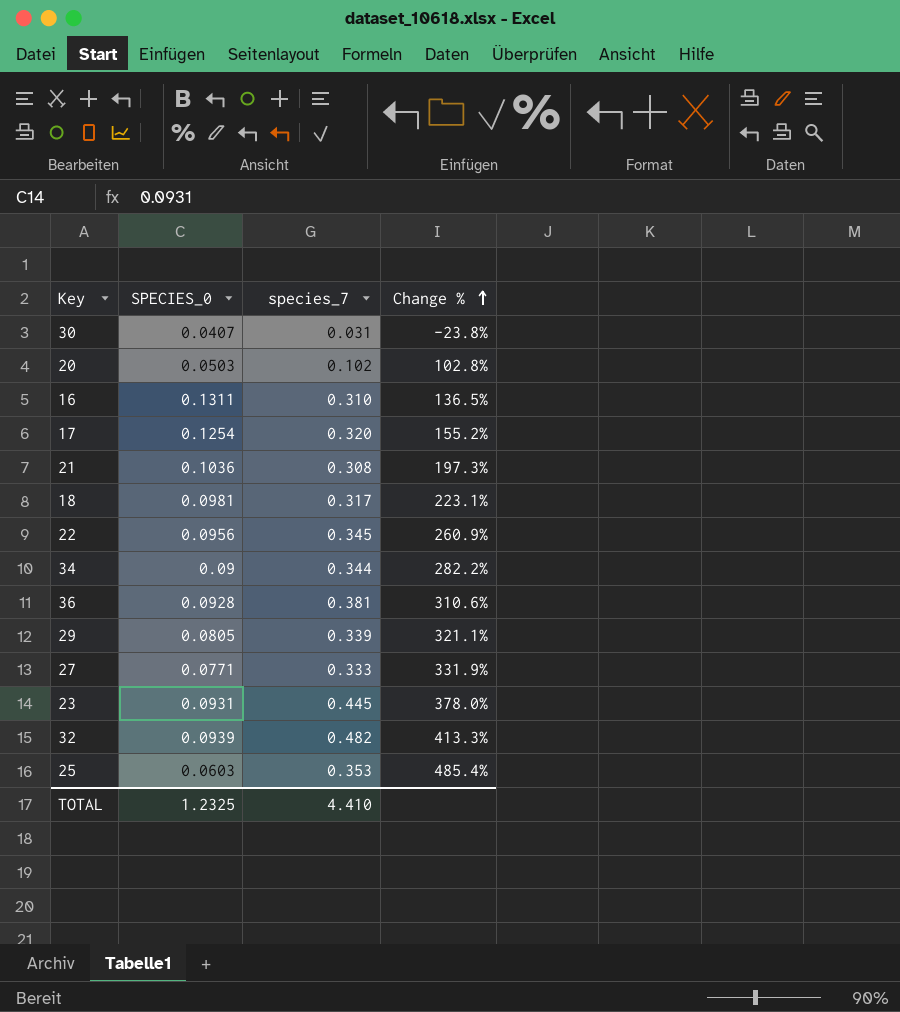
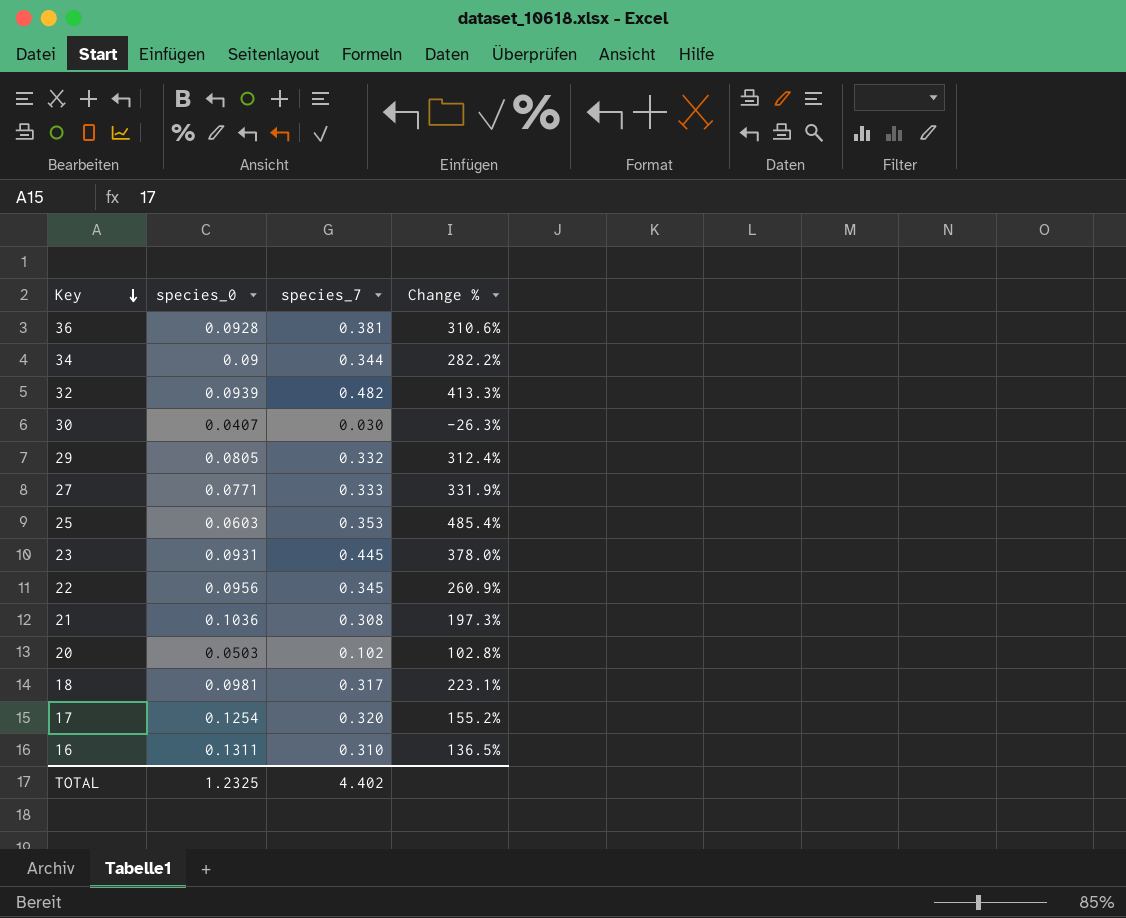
row order: Change % ascending -> Key descending
column name: SPECIES_0 -> species_0
30 | species_7: 0.031 -> 0.030
30 | Change %: -23.8% -> -26.3%
29 | species_7: 0.339 -> 0.332
29 | Change %: 321.1% -> 312.4%
TOTAL | species_7: 4.410 -> 4.402

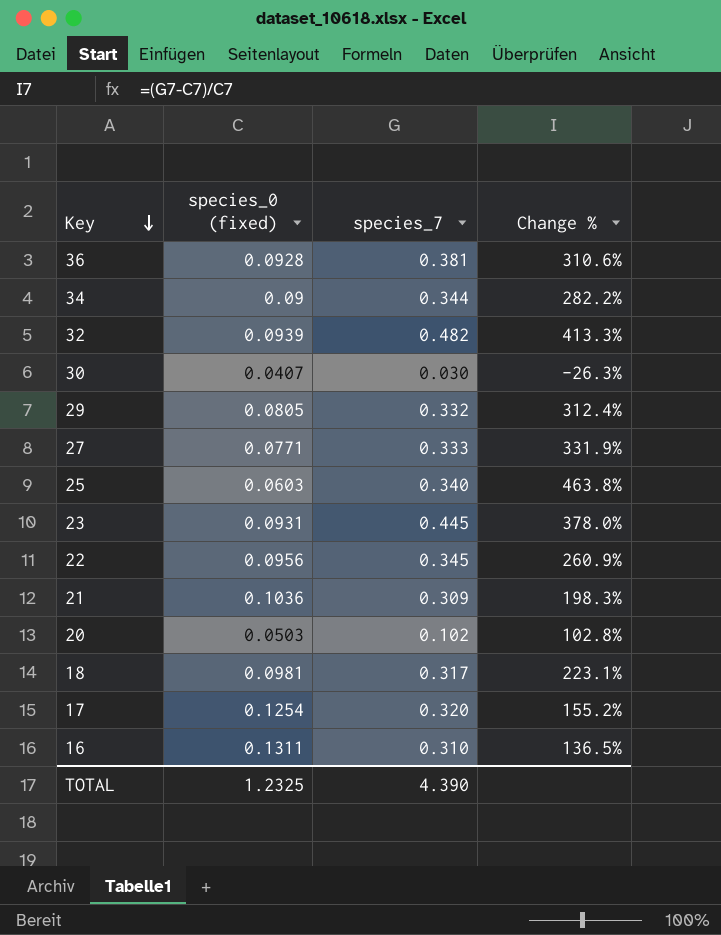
column name: species_0 -> species_0 (fixed)
25 | species_7: 0.353 -> 0.340
25 | Change %: 485.4% -> 463.8%
21 | species_7: 0.308 -> 0.309
21 | Change %: 197.3% -> 198.3%
TOTAL | species_7: 4.402 -> 4.390

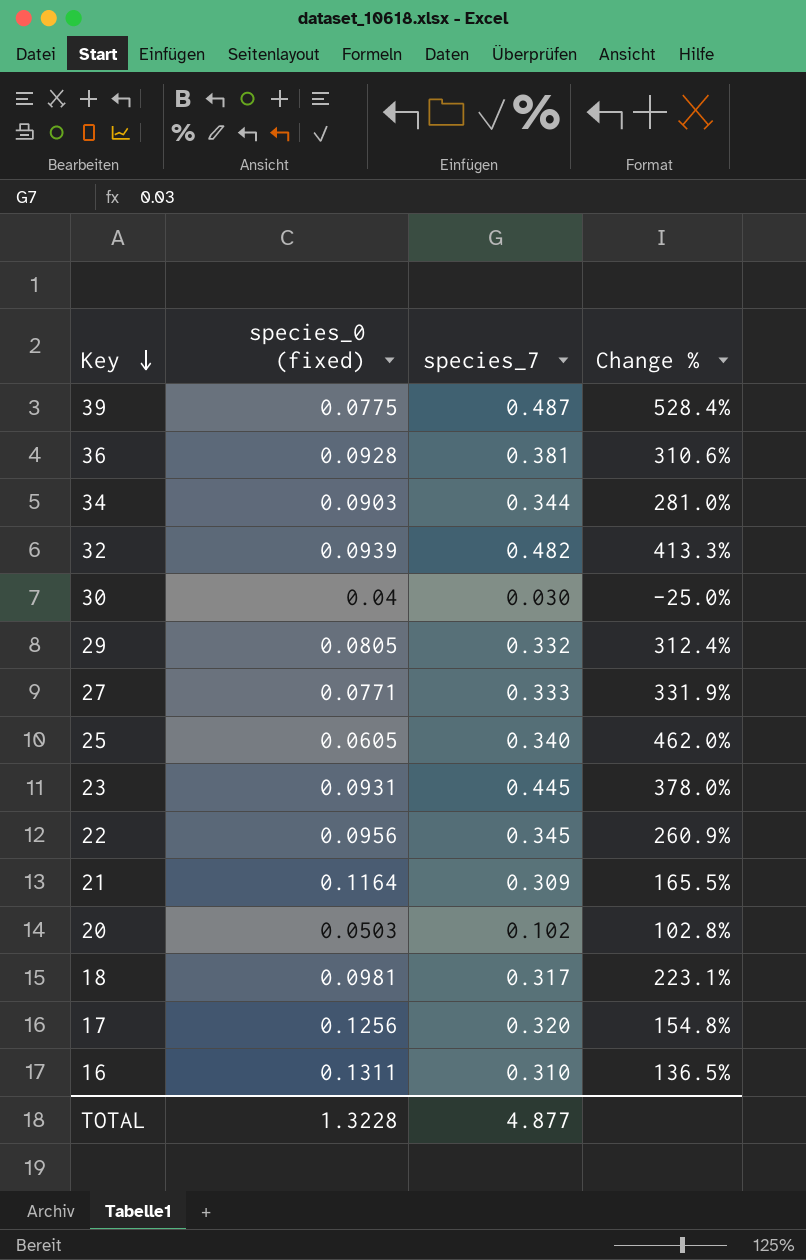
row 39: none -> 0.0775 | 0.487 | 528.4%
34 | species_0 (fixed): 0.09 -> 0.0903
34 | Change %: 282.2% -> 281.0%
30 | species_0 (fixed): 0.0407 -> 0.04
30 | Change %: -26.3% -> -25.0%
25 | species_0 (fixed): 0.0603 -> 0.0605
25 | Change %: 463.8% -> 462.0%
21 | species_0 (fixed): 0.1036 -> 0.1164
21 | Change %: 198.3% -> 165.5%
17 | species_0 (fixed): 0.1254 -> 0.1256
17 | Change %: 155.2% -> 154.8%
TOTAL | species_0 (fixed): 1.2325 -> 1.3228
TOTAL | species_7: 4.390 -> 4.877

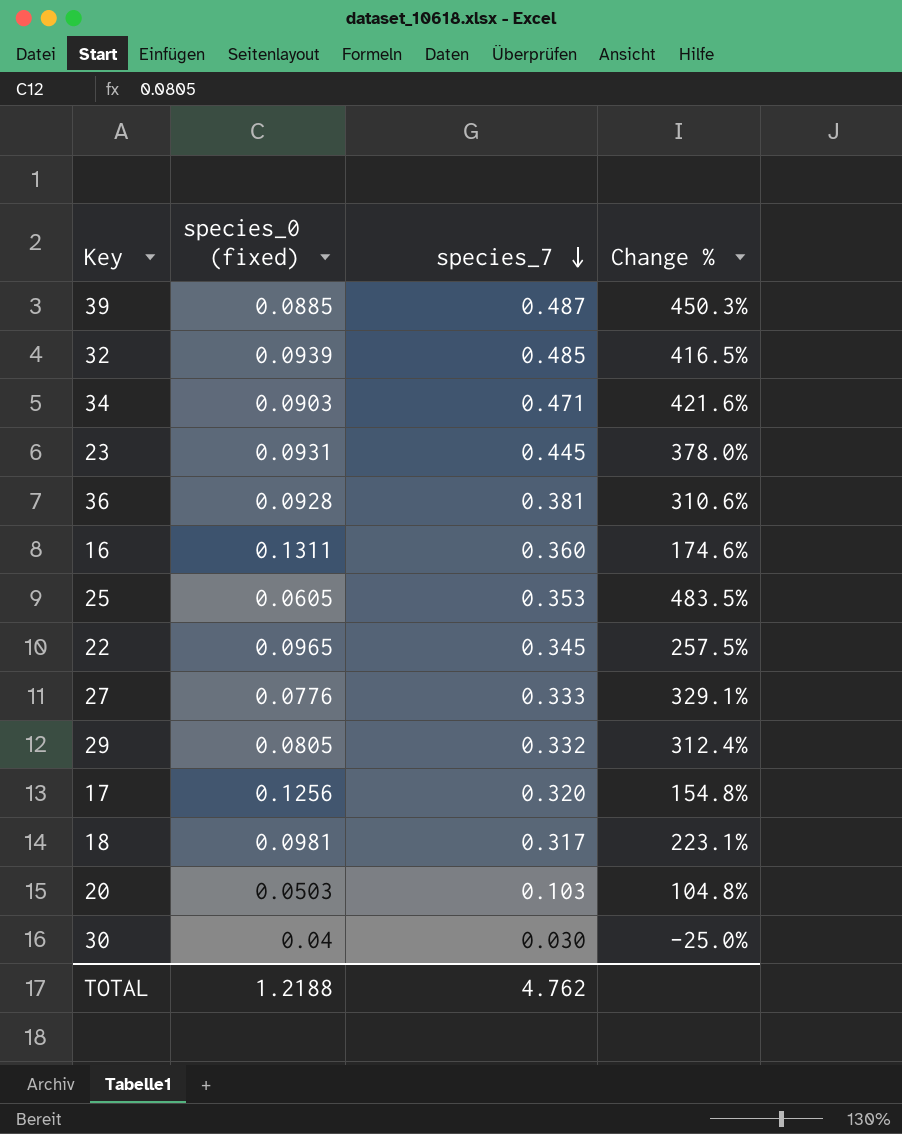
row order: Key descending -> species_7 descending
row 21: 0.1164 | 0.309 | 165.5% -> none
39 | species_0 (fixed): 0.0775 -> 0.0885
39 | Change %: 528.4% -> 450.3%
32 | species_7: 0.482 -> 0.485
32 | Change %: 413.3% -> 416.5%
34 | species_7: 0.344 -> 0.471
34 | Change %: 281.0% -> 421.6%
16 | species_7: 0.310 -> 0.360
16 | Change %: 136.5% -> 174.6%
25 | species_7: 0.340 -> 0.353
25 | Change %: 462.0% -> 483.5%
22 | species_0 (fixed): 0.0956 -> 0.0965
22 | Change %: 260.9% -> 257.5%
27 | species_0 (fixed): 0.0771 -> 0.0776
27 | Change %: 331.9% -> 329.1%
20 | species_7: 0.102 -> 0.103
20 | Change %: 102.8% -> 104.8%
TOTAL | species_0 (fixed): 1.3228 -> 1.2188
TOTAL | species_7: 4.877 -> 4.762

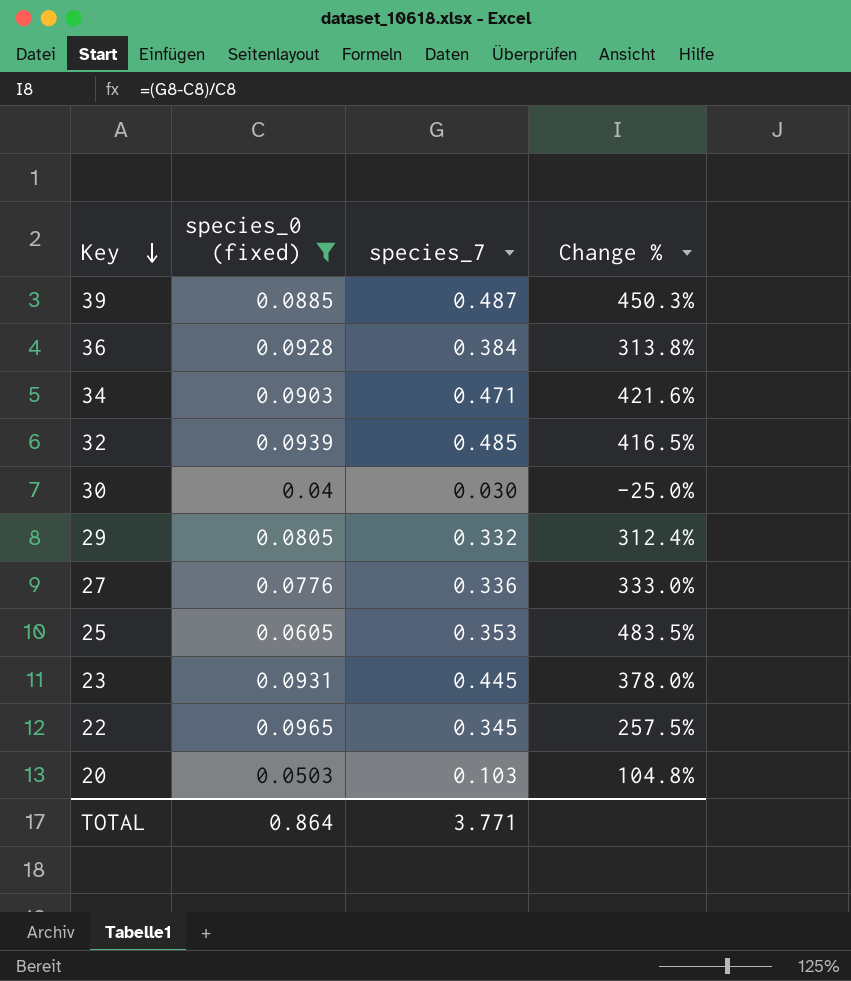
filter: none -> species_0 (fixed) <= 0.0965
row order: species_7 descending -> Key descending
36 | species_7: 0.381 -> 0.384
36 | Change %: 310.6% -> 313.8%
27 | species_7: 0.333 -> 0.336
27 | Change %: 329.1% -> 333.0%
TOTAL | species_0 (fixed): 1.2188 -> 0.864
TOTAL | species_7: 4.762 -> 3.771

